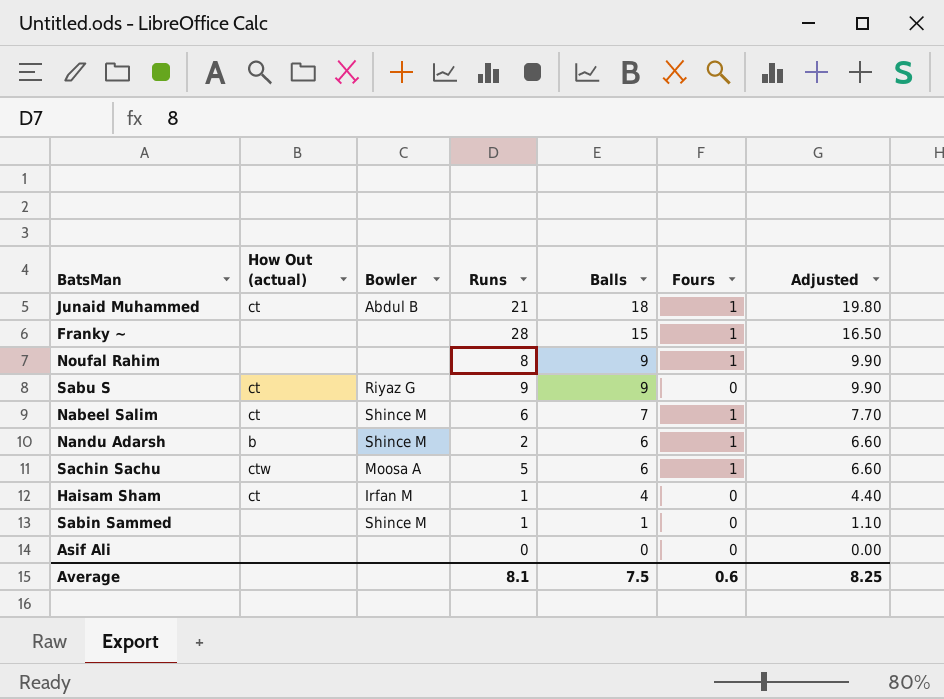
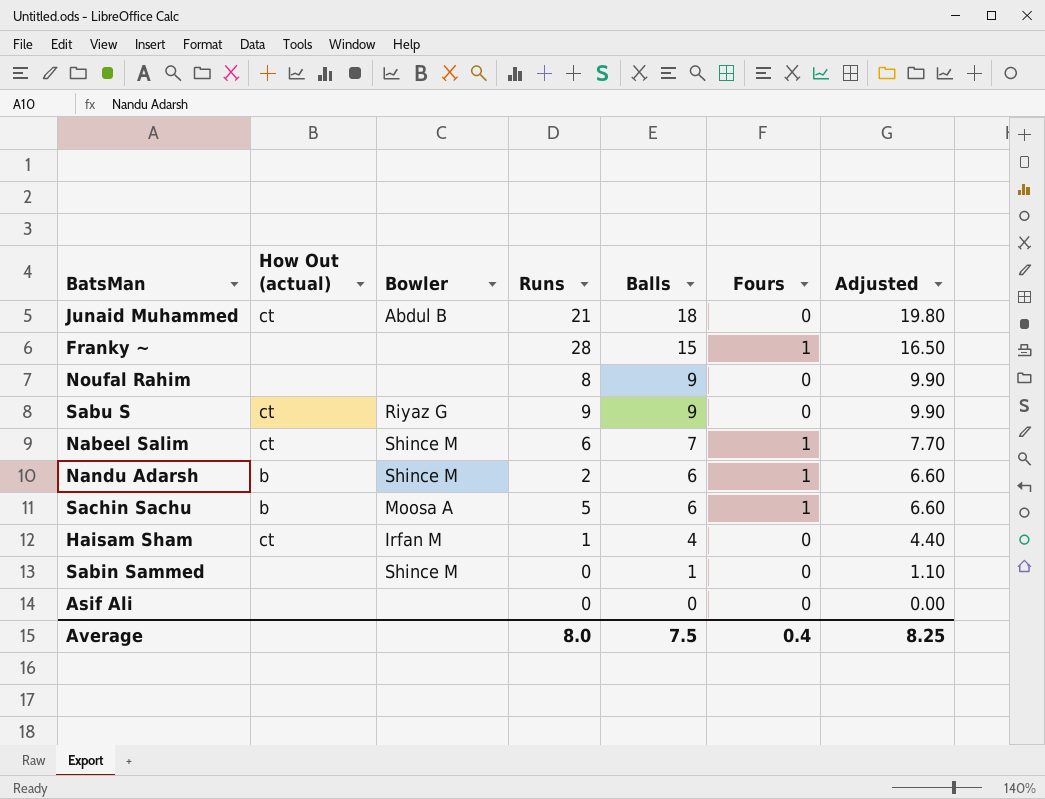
Junaid Muhammed | Fours: 1 -> 0
Noufal Rahim | Fours: 1 -> 0
Sachin Sachu | How Out (actual): ctw -> b
Sabin Sammed | Runs: 1 -> 0
Average | Runs: 8.1 -> 8.0
Average | Fours: 0.6 -> 0.4

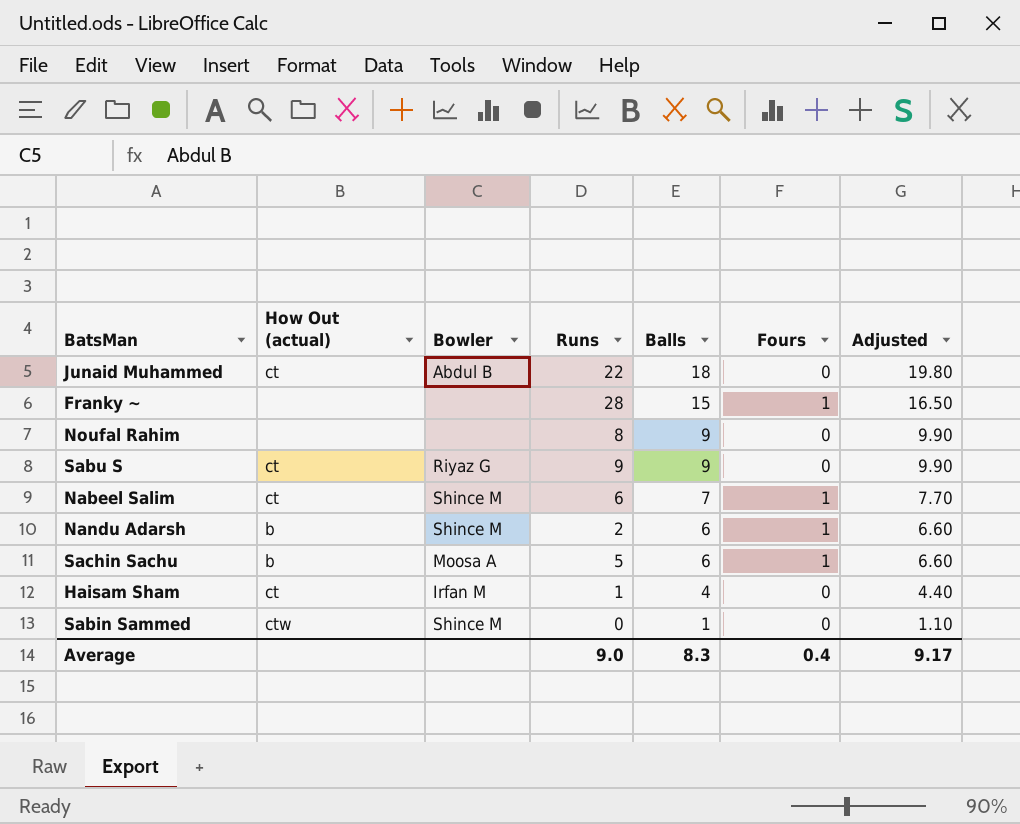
row Asif Ali: none | none | 0 | 0 | 0 | 0.00 -> none
Junaid Muhammed | Runs: 21 -> 22
Sabin Sammed | How Out (actual): none -> ctw
Average | Runs: 8.0 -> 9.0
Average | Balls: 7.5 -> 8.3
Average | Adjusted: 8.25 -> 9.17

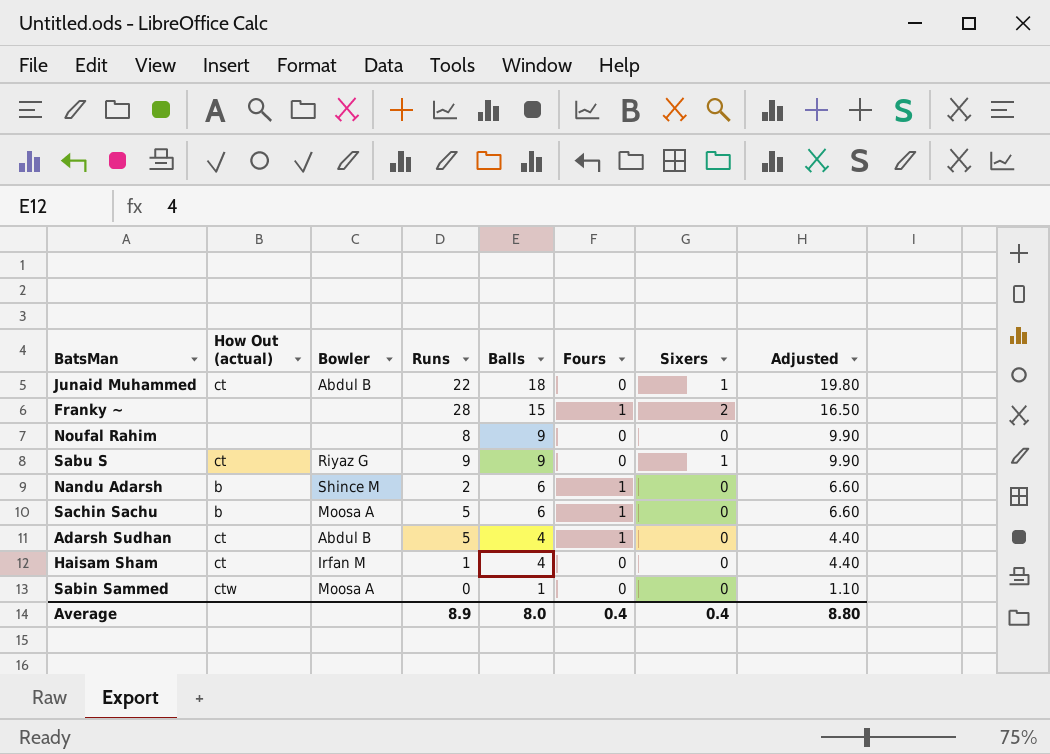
column Sixers | position: none -> 7
row Nabeel Salim: ct | Shince M | 6 | 7 | 1 | 7.70 -> none
row Adarsh Sudhan: none -> ct | Abdul B | 5 | 4 | 1 | 0 | 4.40
Sabin Sammed | Bowler: Shince M -> Moosa A
Average | Runs: 9.0 -> 8.9
Average | Balls: 8.3 -> 8.0
Average | Adjusted: 9.17 -> 8.80

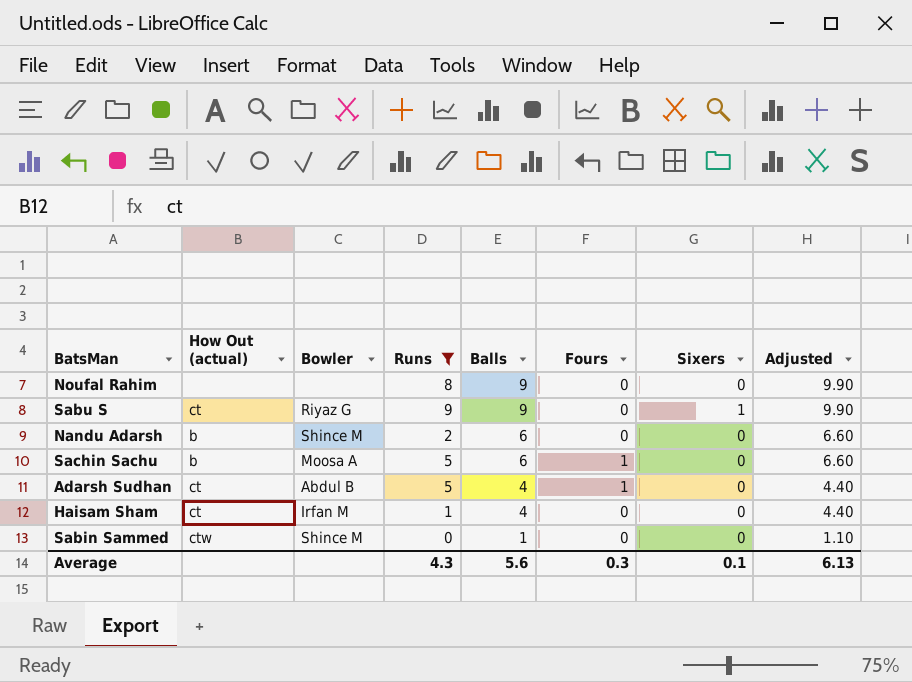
filter: none -> Runs <= 9
Nandu Adarsh | Fours: 1 -> 0
Sabin Sammed | Bowler: Moosa A -> Shince M
Average | Runs: 8.9 -> 4.3
Average | Balls: 8.0 -> 5.6
Average | Fours: 0.4 -> 0.3
Average | Sixers: 0.4 -> 0.1
Average | Adjusted: 8.80 -> 6.13

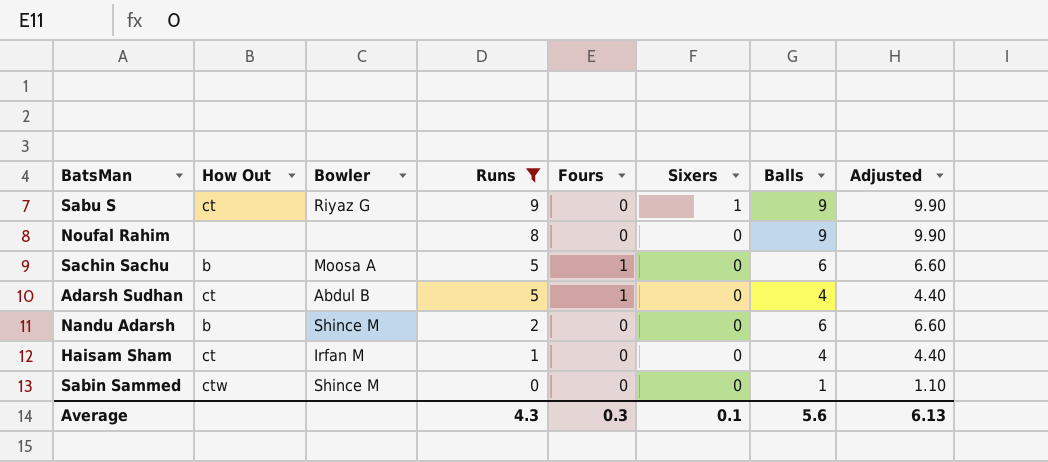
row order: Balls descending -> Runs descending
column name: How Out (actual) -> How Out
column Balls | position: 5 -> 7

